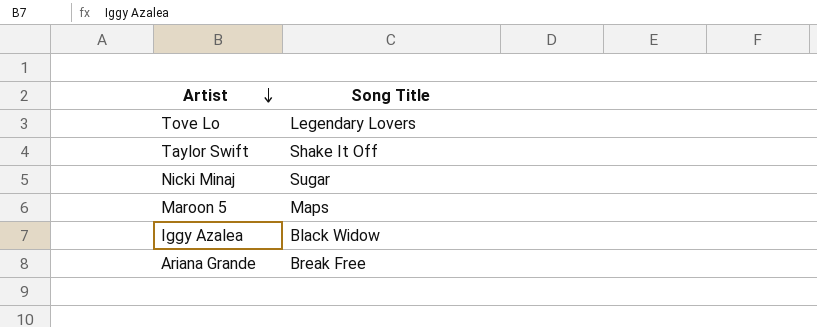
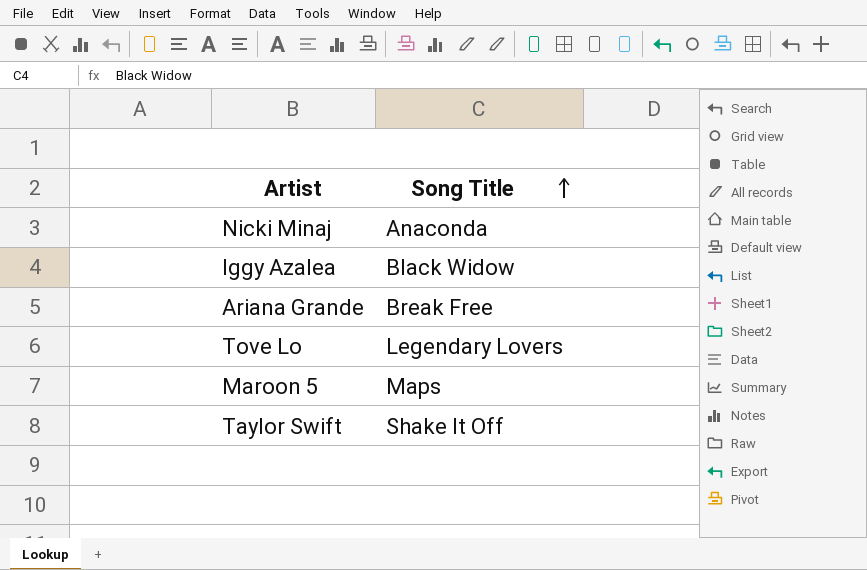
row order: Artist descending -> Song Title ascending
Nicki Minaj | Song Title: Sugar -> Anaconda

